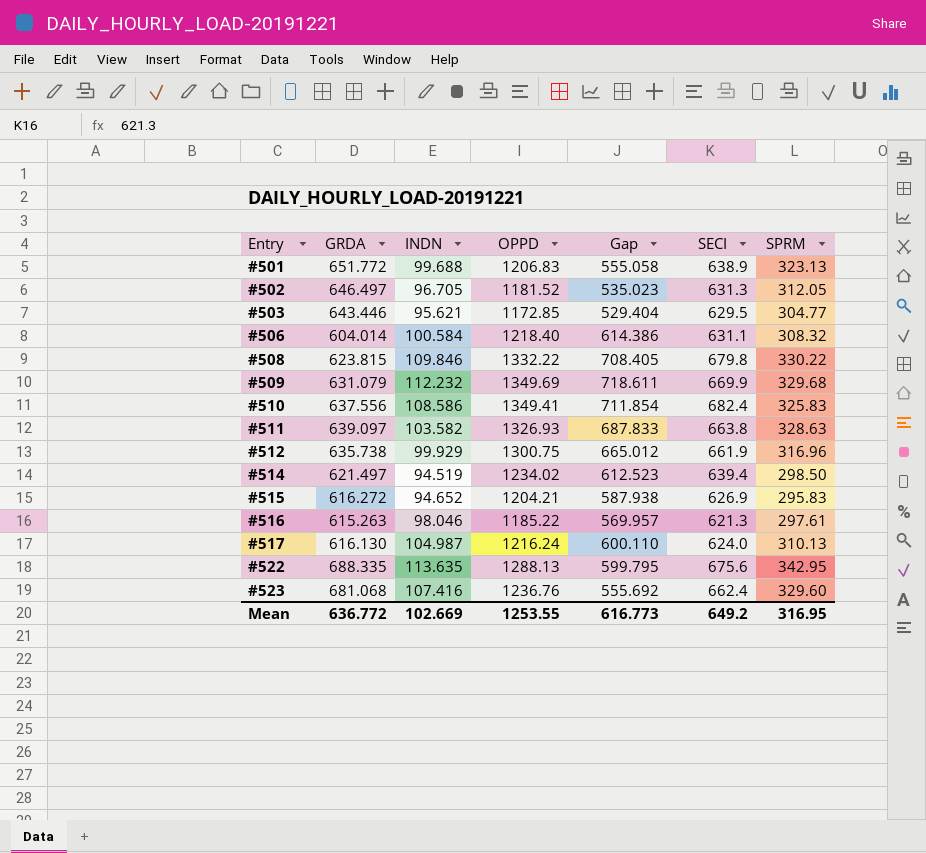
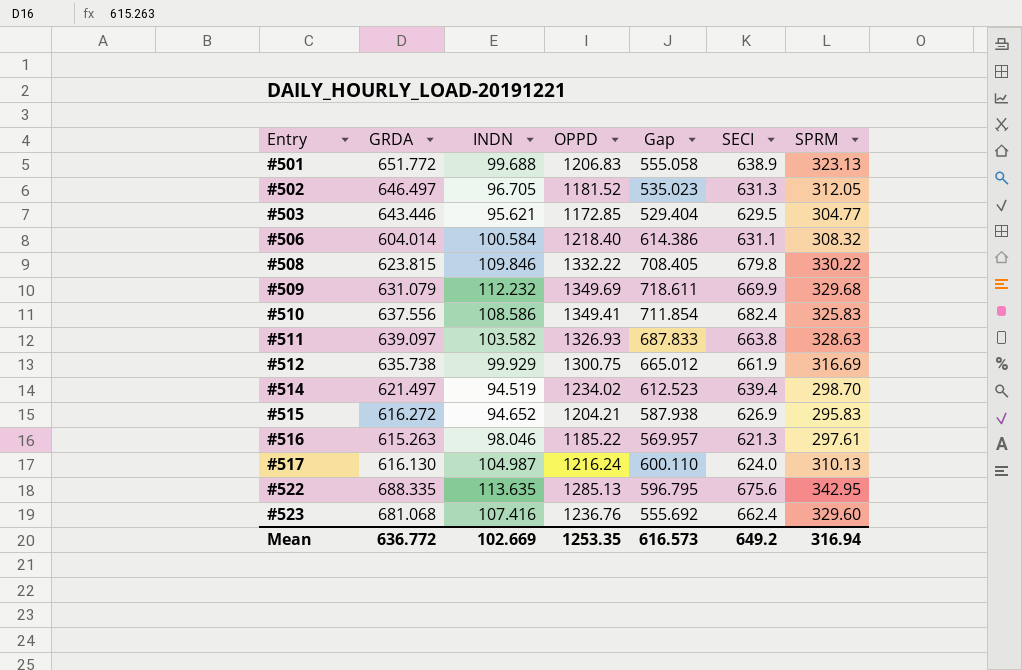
#512 | SPRM: 316.96 -> 316.69
#514 | SPRM: 298.50 -> 298.70
#522 | OPPD: 1288.13 -> 1285.13
#522 | Gap: 599.795 -> 596.795
Mean | OPPD: 1253.55 -> 1253.35
Mean | Gap: 616.773 -> 616.573
Mean | SPRM: 316.95 -> 316.94

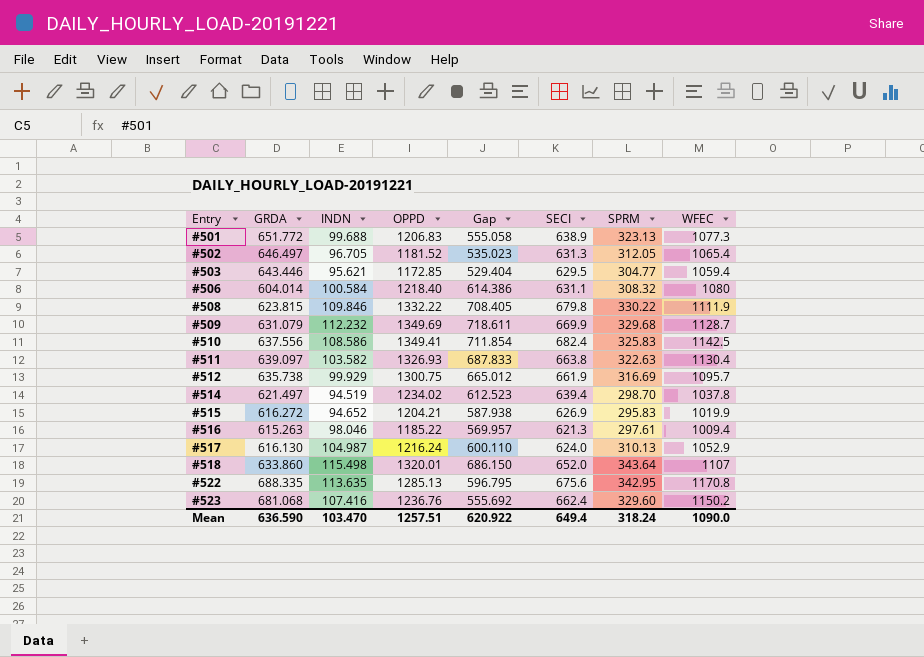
column WFEC | position: none -> 8
#511 | SPRM: 328.63 -> 322.63
row #518: none -> 633.860 | 115.498 | 1320.01 | 686.150 | 652.0 | 343.64 | 1107
Mean | GRDA: 636.772 -> 636.590
Mean | INDN: 102.669 -> 103.470
Mean | OPPD: 1253.35 -> 1257.51
Mean | Gap: 616.573 -> 620.922
Mean | SECI: 649.2 -> 649.4
Mean | SPRM: 316.94 -> 318.24

